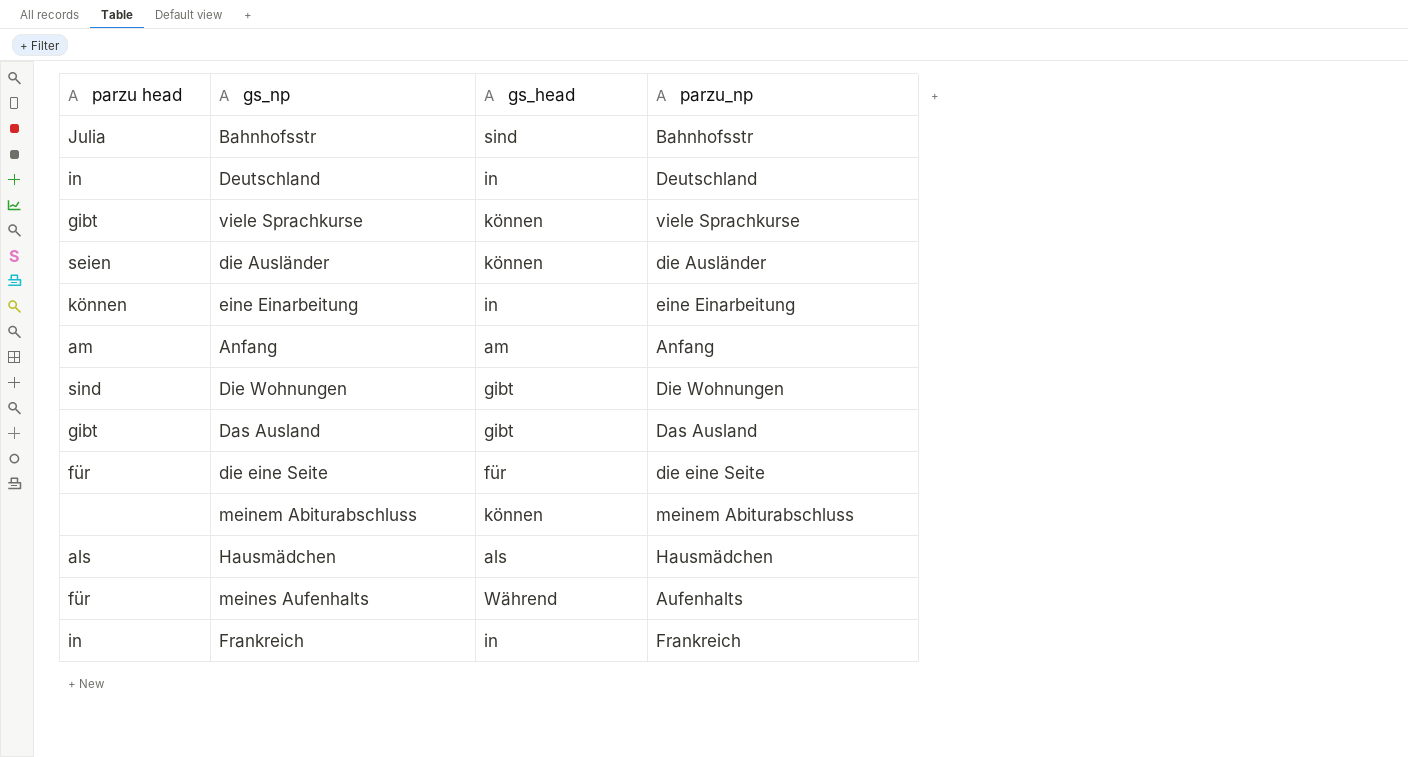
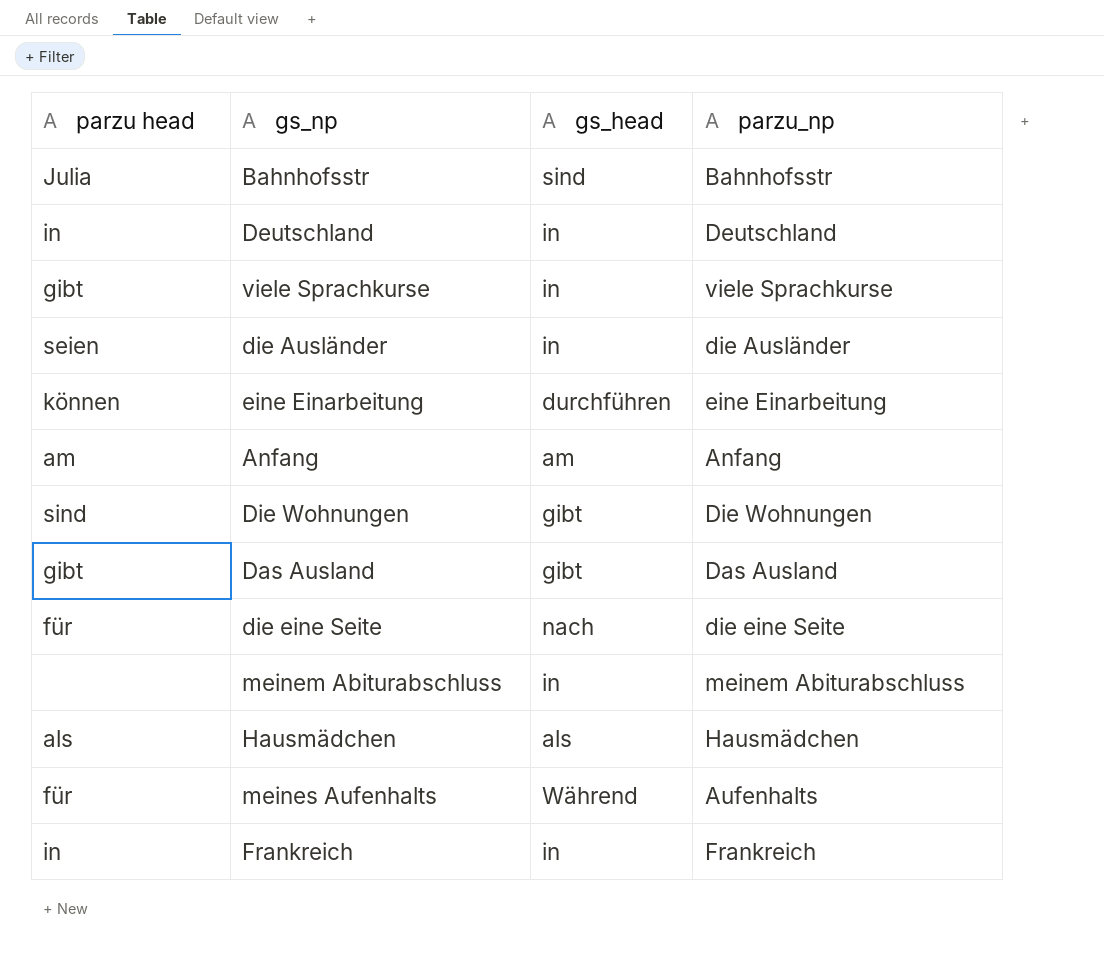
viele Sprachkurse | gs_head: können -> in
die Ausländer | gs_head: können -> in
eine Einarbeitung | gs_head: in -> durchführen
die eine Seite | gs_head: für -> nach
meinem Abiturabschluss | gs_head: können -> in

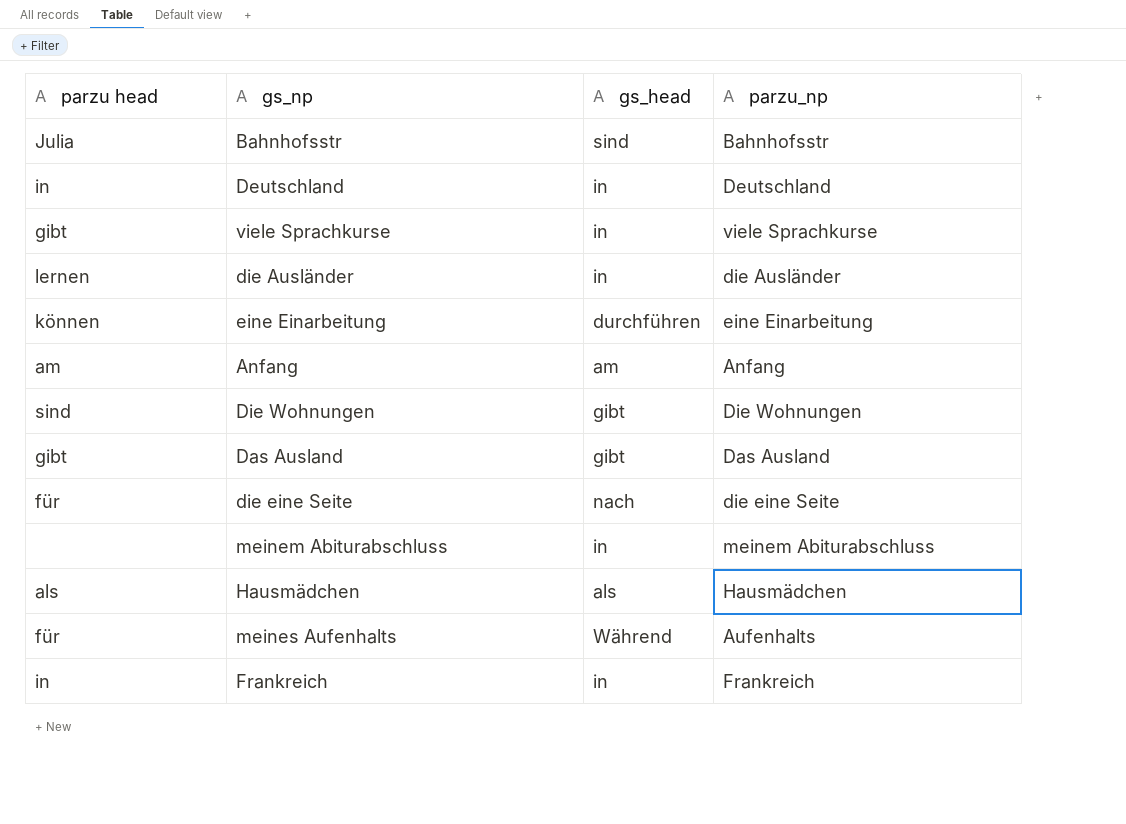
die Ausländer | parzu head: seien -> lernen

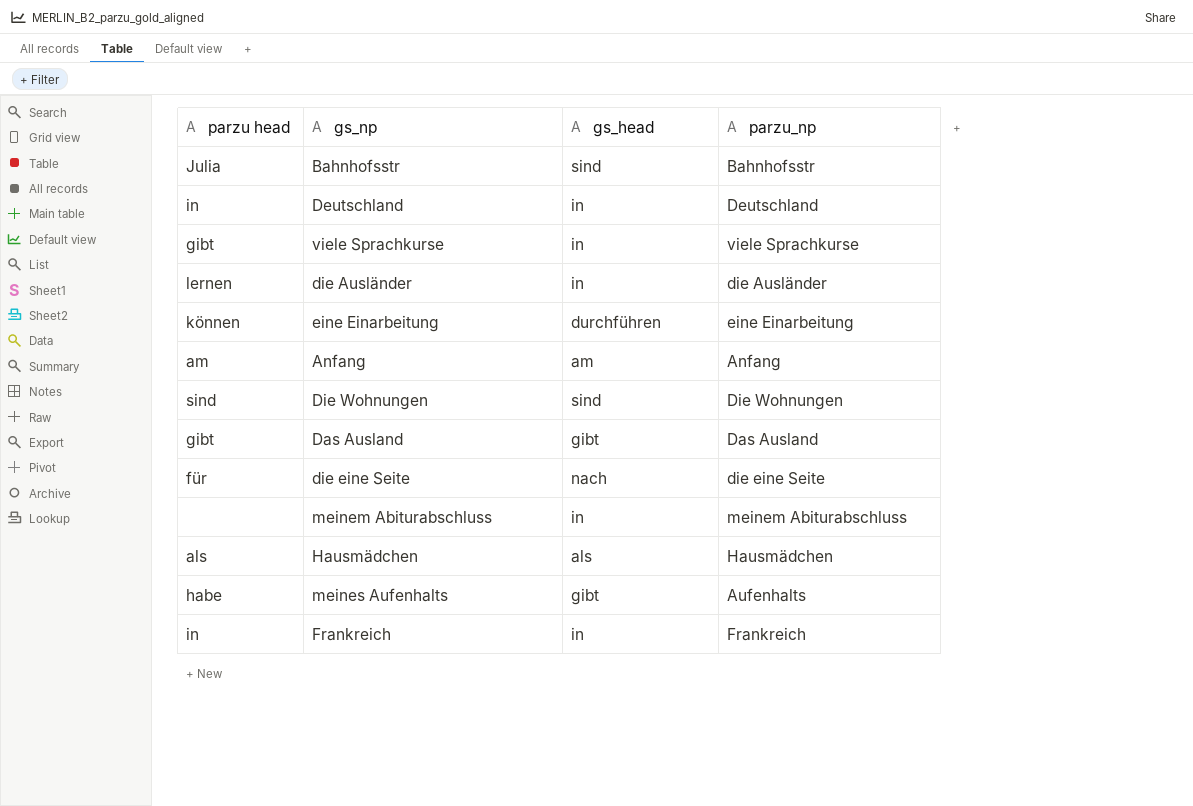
Die Wohnungen | gs_head: gibt -> sind
meines Aufenhalts | parzu head: für -> habe
meines Aufenhalts | gs_head: Während -> gibt

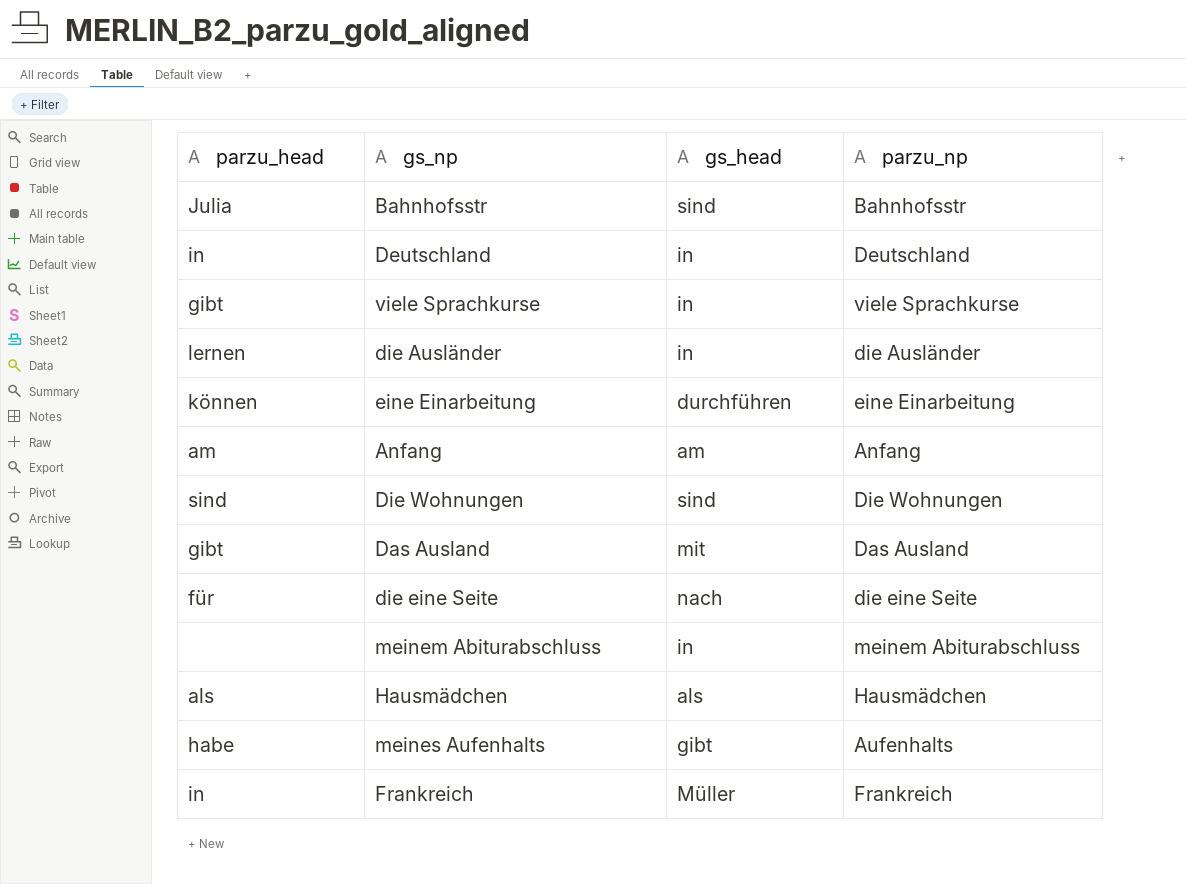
column name: parzu head -> parzu_head
Das Ausland | gs_head: gibt -> mit
Frankreich | gs_head: in -> Müller

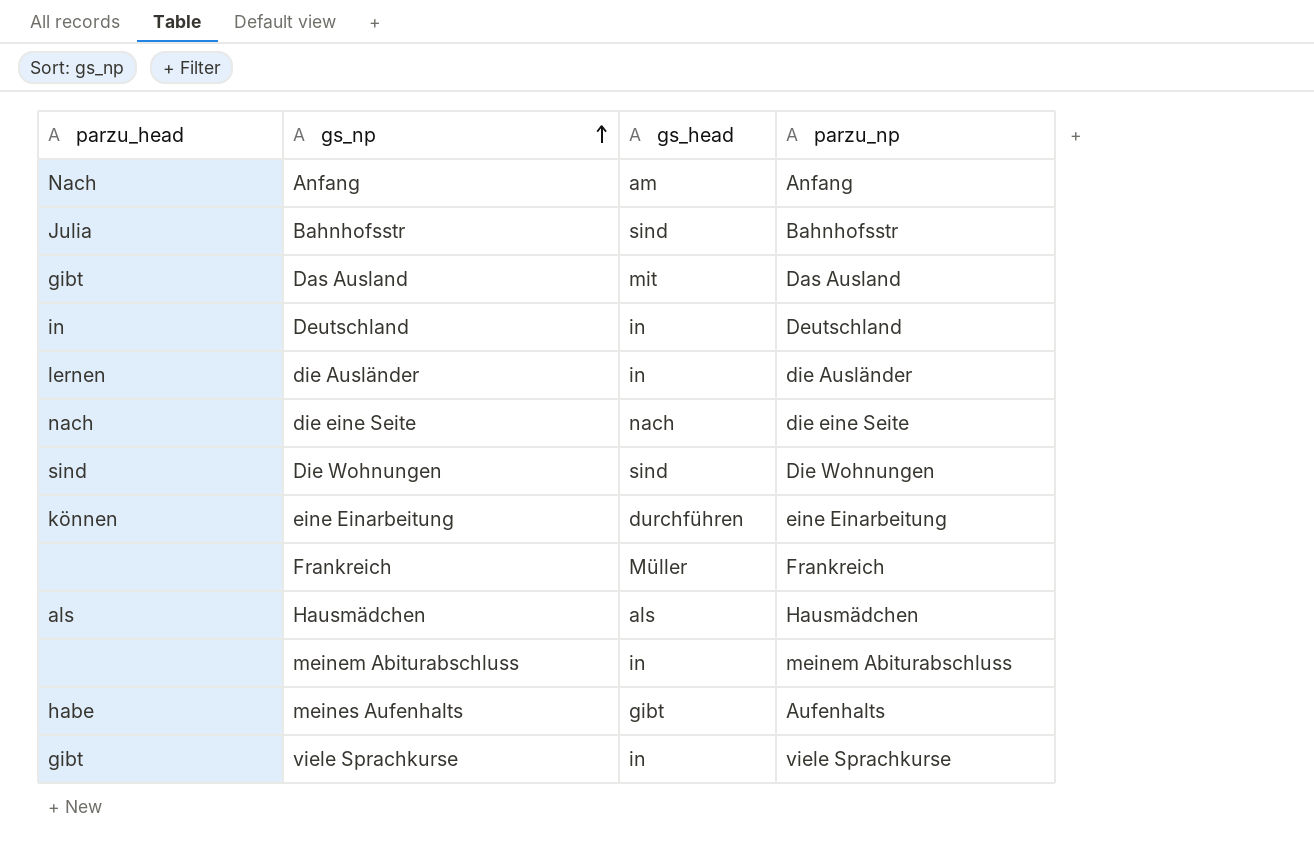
row order: none -> gs_np ascending
Anfang | parzu_head: am -> Nach
die eine Seite | parzu_head: für -> nach
Frankreich | parzu_head: in -> none

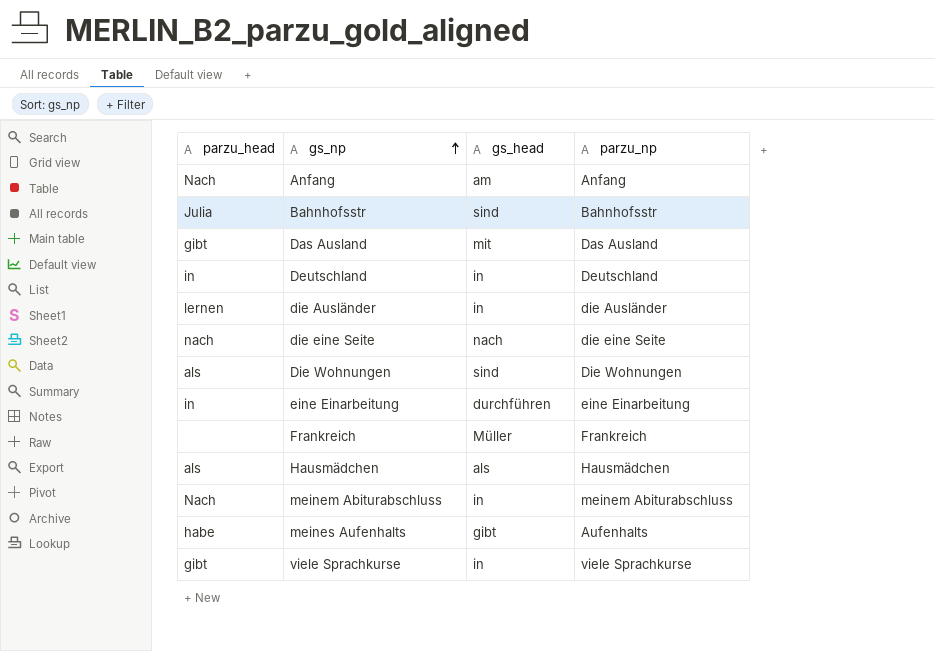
Die Wohnungen | parzu_head: sind -> als
eine Einarbeitung | parzu_head: können -> in
meinem Abiturabschluss | parzu_head: none -> Nach

